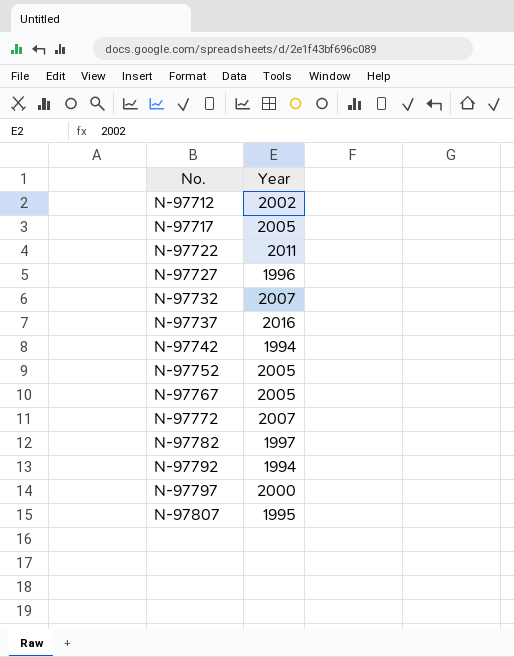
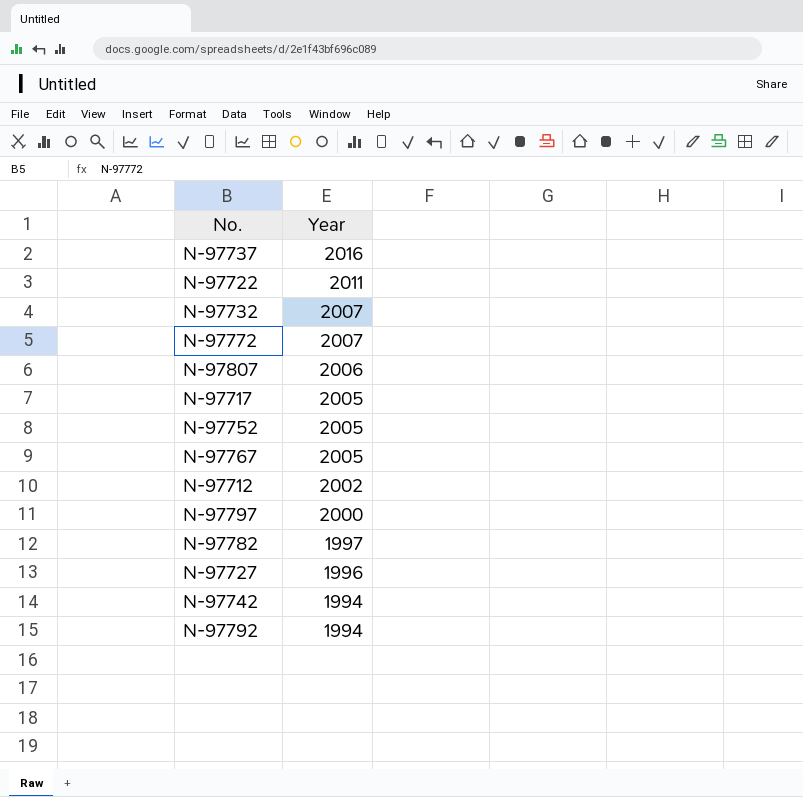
row order: No. ascending -> Year descending
N-97807 | Year: 1995 -> 2006

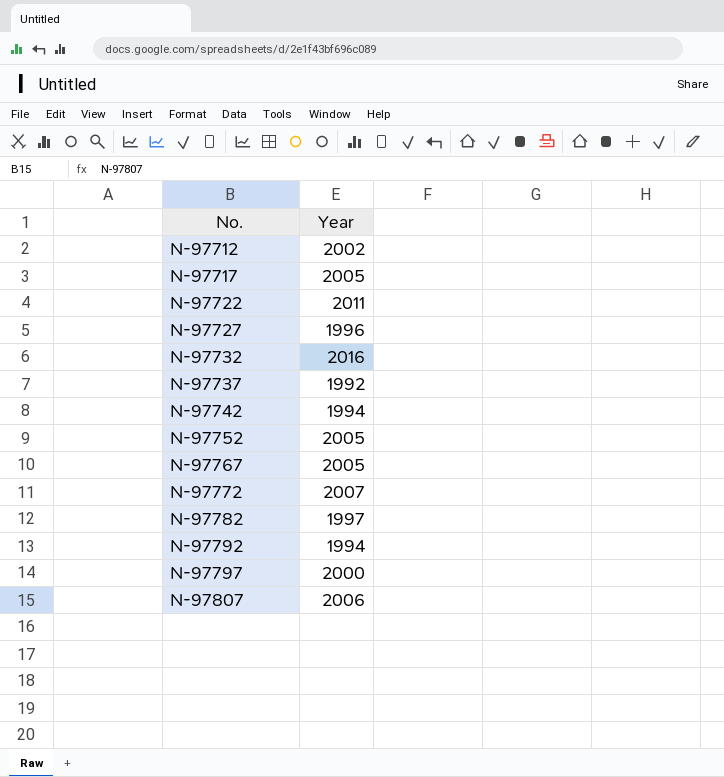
row order: Year descending -> No. ascending
N-97732 | Year: 2007 -> 2016
N-97737 | Year: 2016 -> 1992

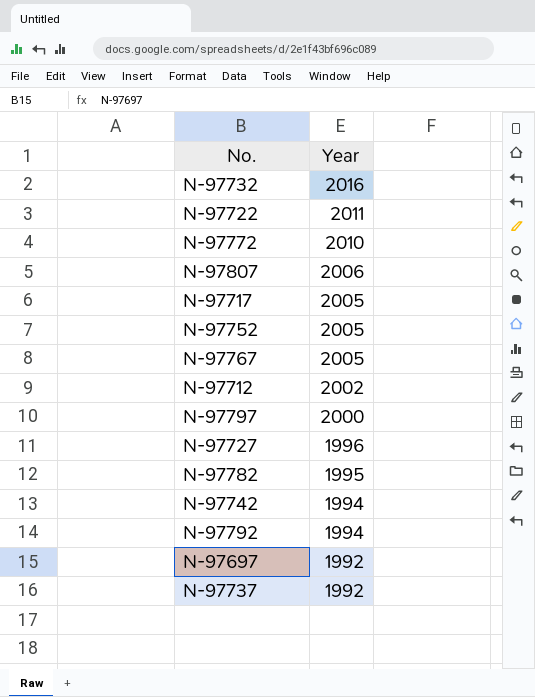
row order: No. ascending -> Year descending
N-97772 | Year: 2007 -> 2010
N-97782 | Year: 1997 -> 1995
row N-97697: none -> 1992

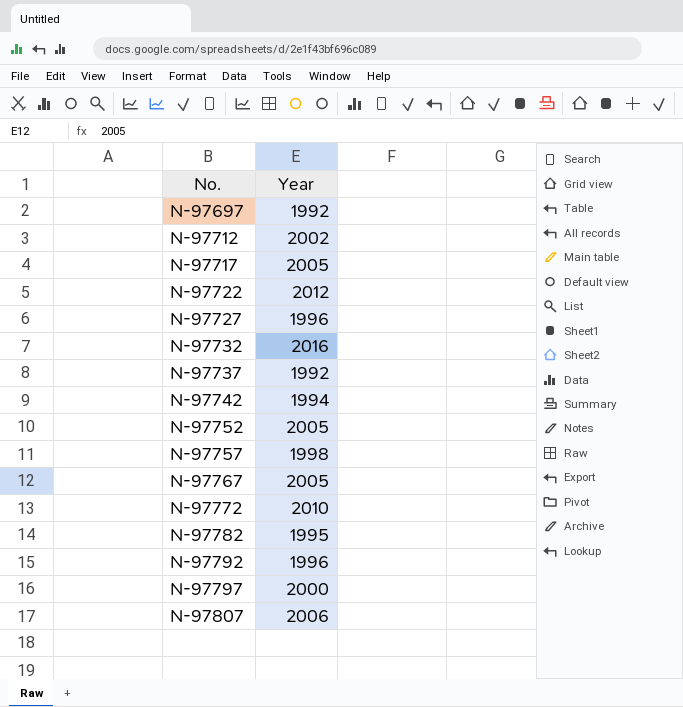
row order: Year descending -> No. ascending
N-97722 | Year: 2011 -> 2012
row N-97757: none -> 1998
N-97792 | Year: 1994 -> 1996

